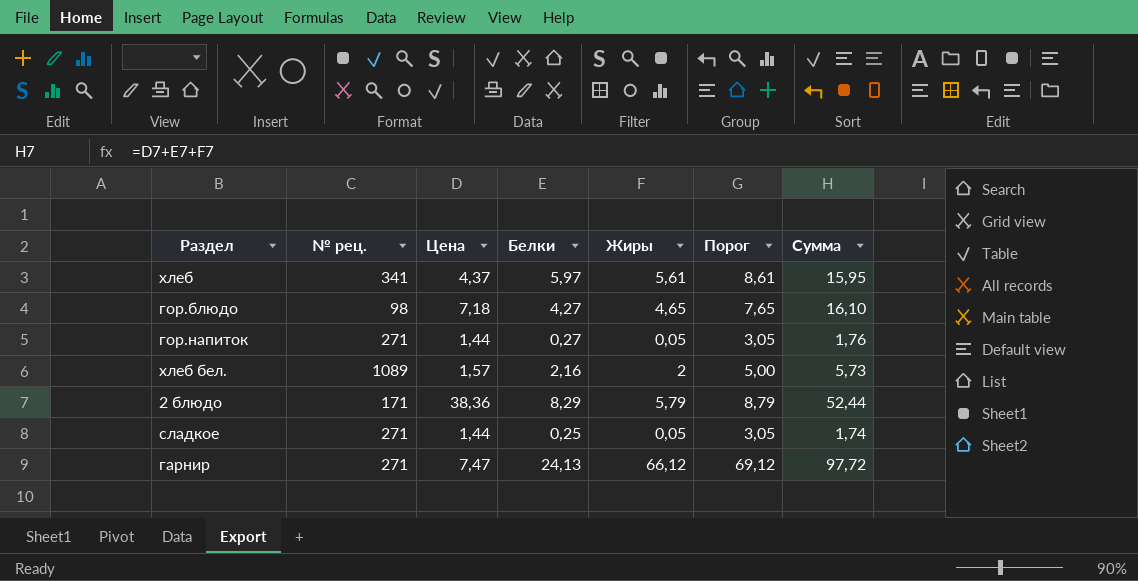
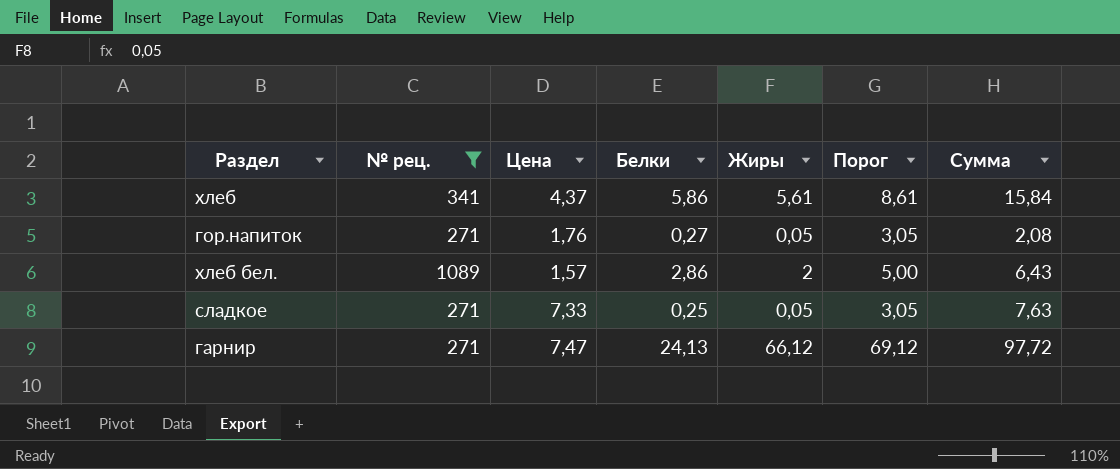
filter: none -> № рец. >= 271
хлеб | Белки: 5,97 -> 5,86
хлеб | Сумма: 15,95 -> 15,84
гор.напиток | Цена: 1,44 -> 1,76
гор.напиток | Сумма: 1,76 -> 2,08
хлеб бел. | Белки: 2,16 -> 2,86
хлеб бел. | Сумма: 5,73 -> 6,43
сладкое | Цена: 1,44 -> 7,33
сладкое | Сумма: 1,74 -> 7,63

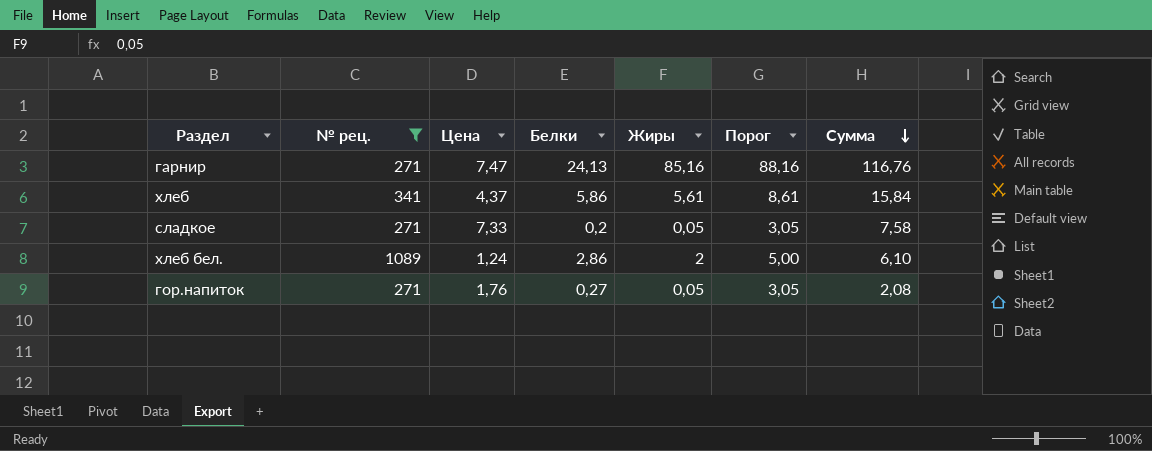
row order: none -> Сумма descending
гарнир | Жиры: 66,12 -> 85,16
гарнир | Порог: 69,12 -> 88,16
гарнир | Сумма: 97,72 -> 116,76
сладкое | Белки: 0,25 -> 0,2
сладкое | Сумма: 7,63 -> 7,58
хлеб бел. | Цена: 1,57 -> 1,24
хлеб бел. | Сумма: 6,43 -> 6,10

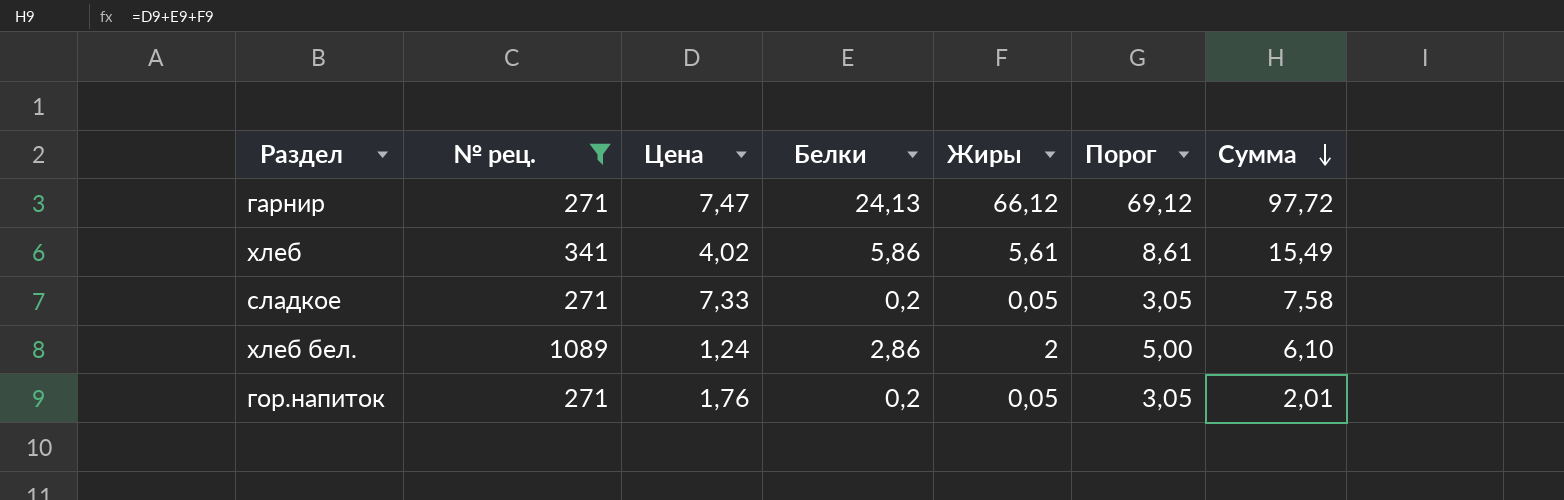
гарнир | Жиры: 85,16 -> 66,12
гарнир | Порог: 88,16 -> 69,12
гарнир | Сумма: 116,76 -> 97,72
хлеб | Цена: 4,37 -> 4,02
хлеб | Сумма: 15,84 -> 15,49
гор.напиток | Белки: 0,27 -> 0,2
гор.напиток | Сумма: 2,08 -> 2,01

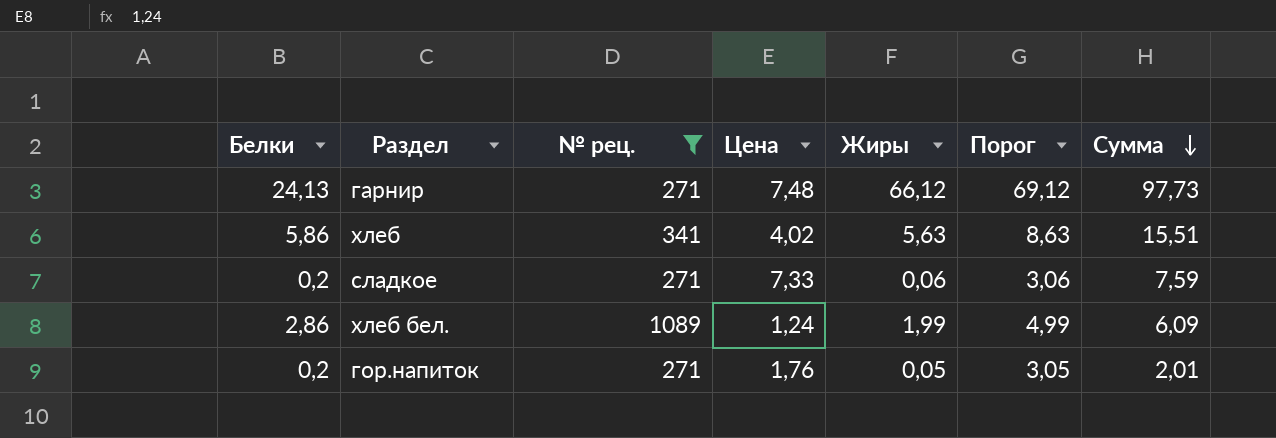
column Белки | position: 4 -> 1
гарнир | Цена: 7,47 -> 7,48
гарнир | Сумма: 97,72 -> 97,73
хлеб | Жиры: 5,61 -> 5,63
хлеб | Порог: 8,61 -> 8,63
хлеб | Сумма: 15,49 -> 15,51
сладкое | Жиры: 0,05 -> 0,06
сладкое | Порог: 3,05 -> 3,06
сладкое | Сумма: 7,58 -> 7,59
хлеб бел. | Жиры: 2 -> 1,99
хлеб бел. | Порог: 5,00 -> 4,99
хлеб бел. | Сумма: 6,10 -> 6,09

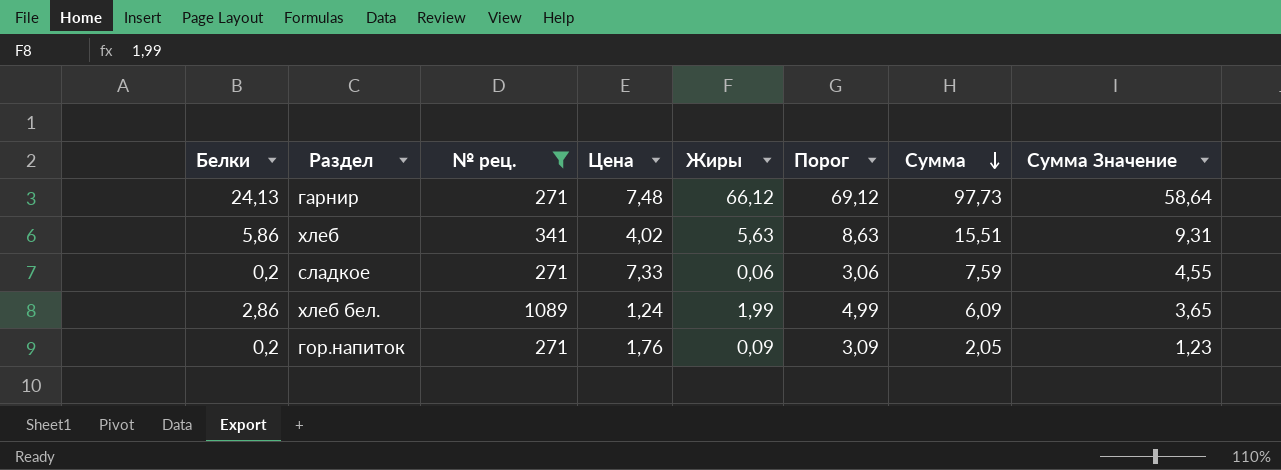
column Сумма Значение | formula: none -> [Сумма] * 0,6
гор.напиток | Жиры: 0,05 -> 0,09
гор.напиток | Порог: 3,05 -> 3,09
гор.напиток | Сумма: 2,01 -> 2,05

